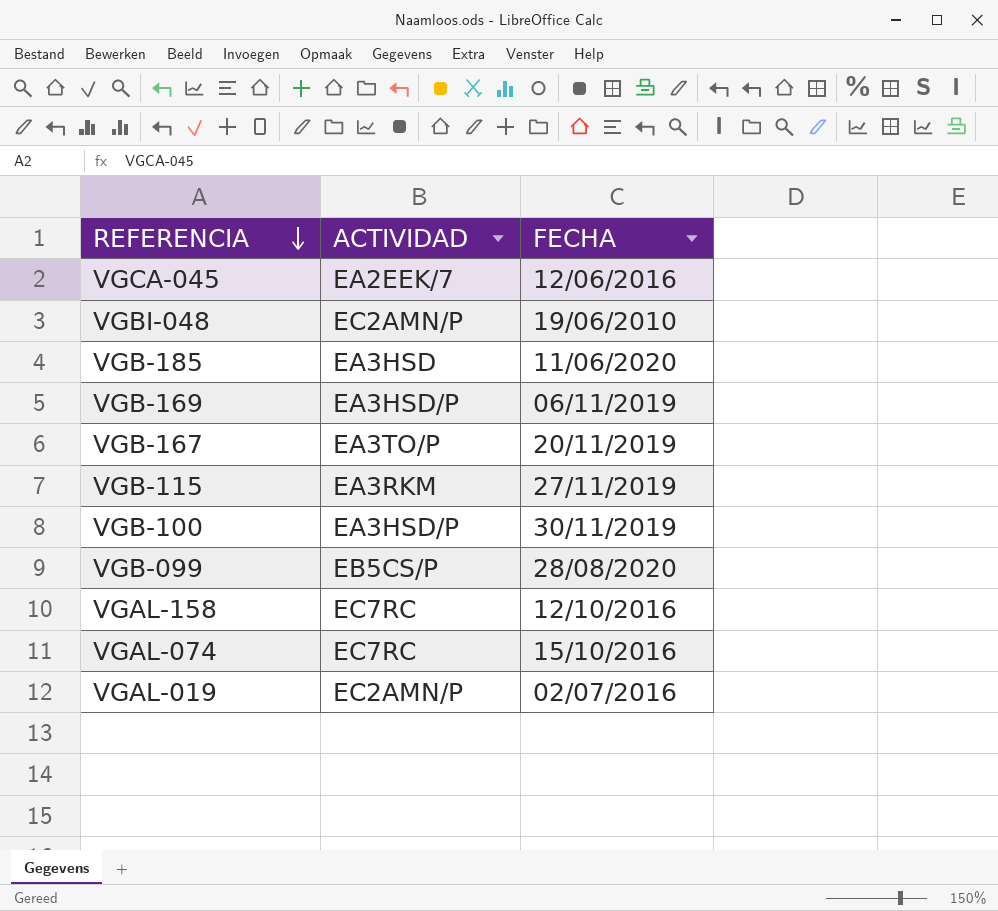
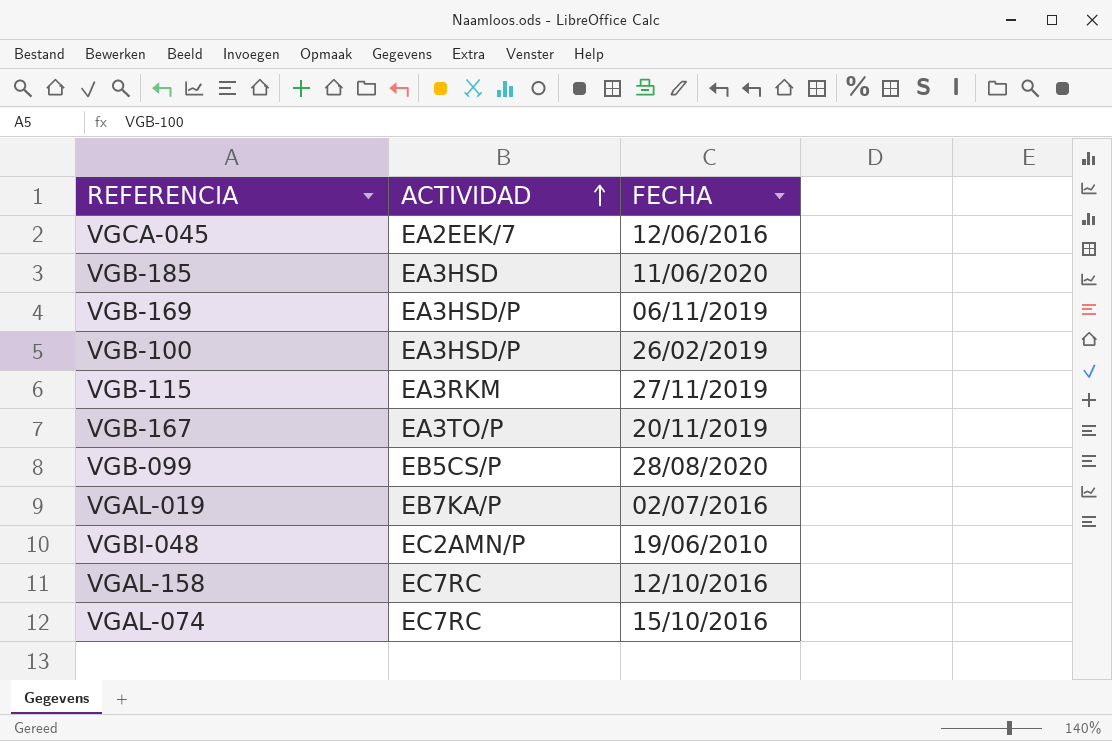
row order: REFERENCIA descending -> ACTIVIDAD ascending
VGB-100 | FECHA: 30/11/2019 -> 26/02/2019
VGAL-019 | ACTIVIDAD: EC2AMN/P -> EB7KA/P

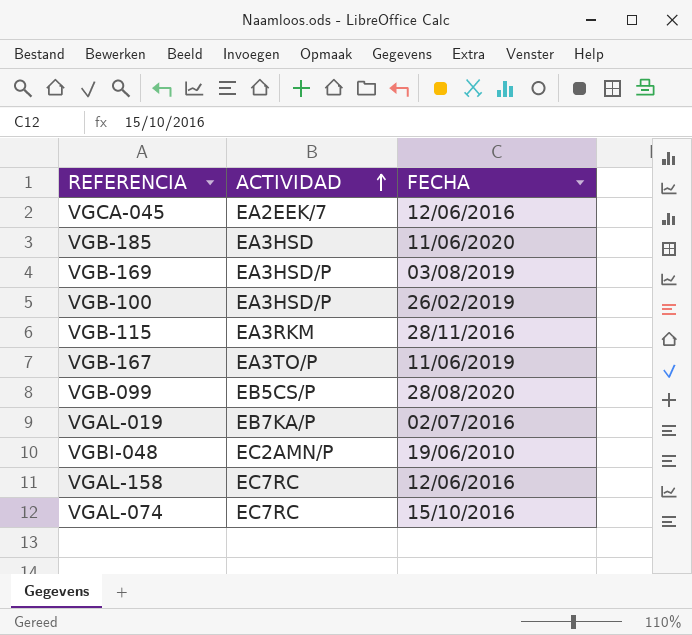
VGB-169 | FECHA: 06/11/2019 -> 03/08/2019
VGB-115 | FECHA: 27/11/2019 -> 28/11/2016
VGB-167 | FECHA: 20/11/2019 -> 11/06/2019
VGAL-158 | FECHA: 12/10/2016 -> 12/06/2016

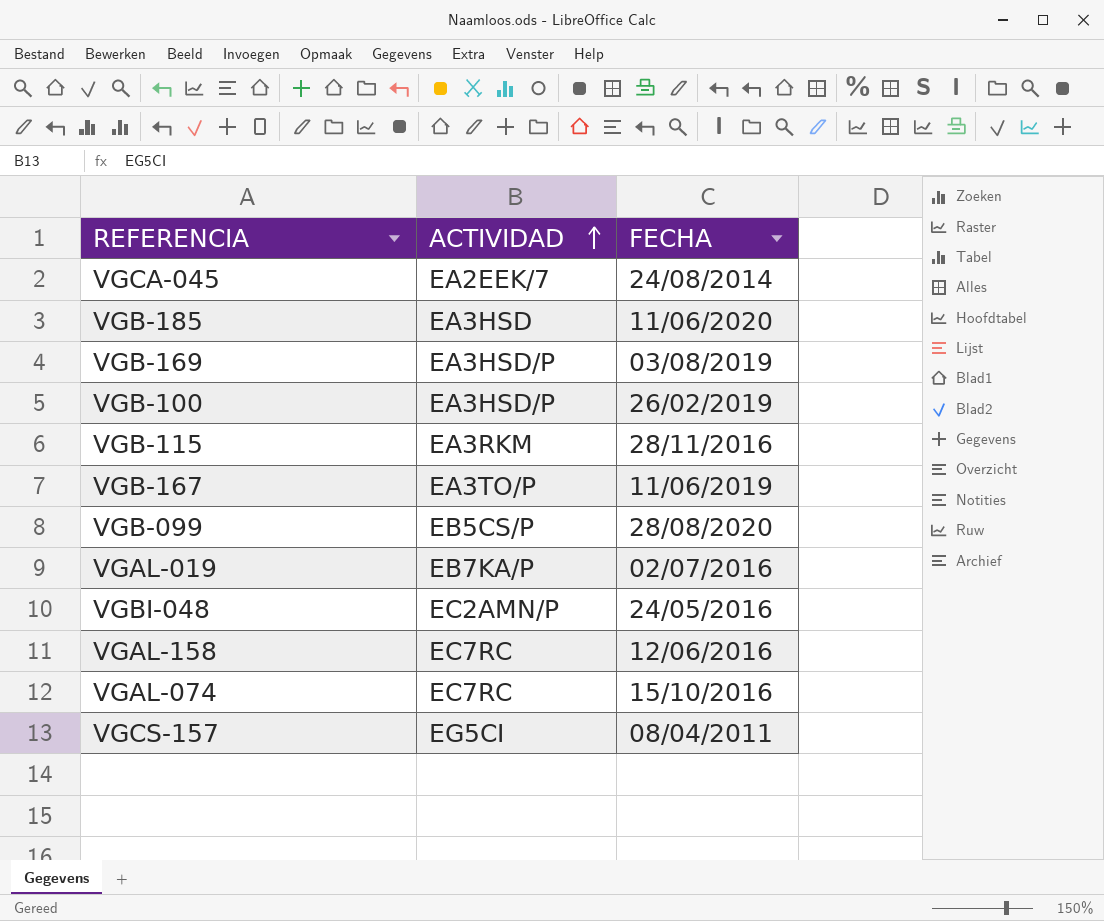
VGCA-045 | FECHA: 12/06/2016 -> 24/08/2014
VGBI-048 | FECHA: 19/06/2010 -> 24/05/2016
row VGCS-157: none -> EG5CI | 08/04/2011

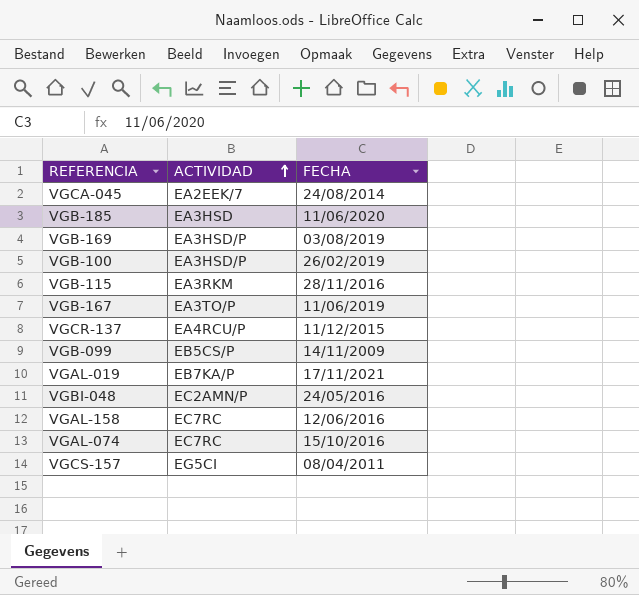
row VGCR-137: none -> EA4RCU/P | 11/12/2015
VGB-099 | FECHA: 28/08/2020 -> 14/11/2009
VGAL-019 | FECHA: 02/07/2016 -> 17/11/2021

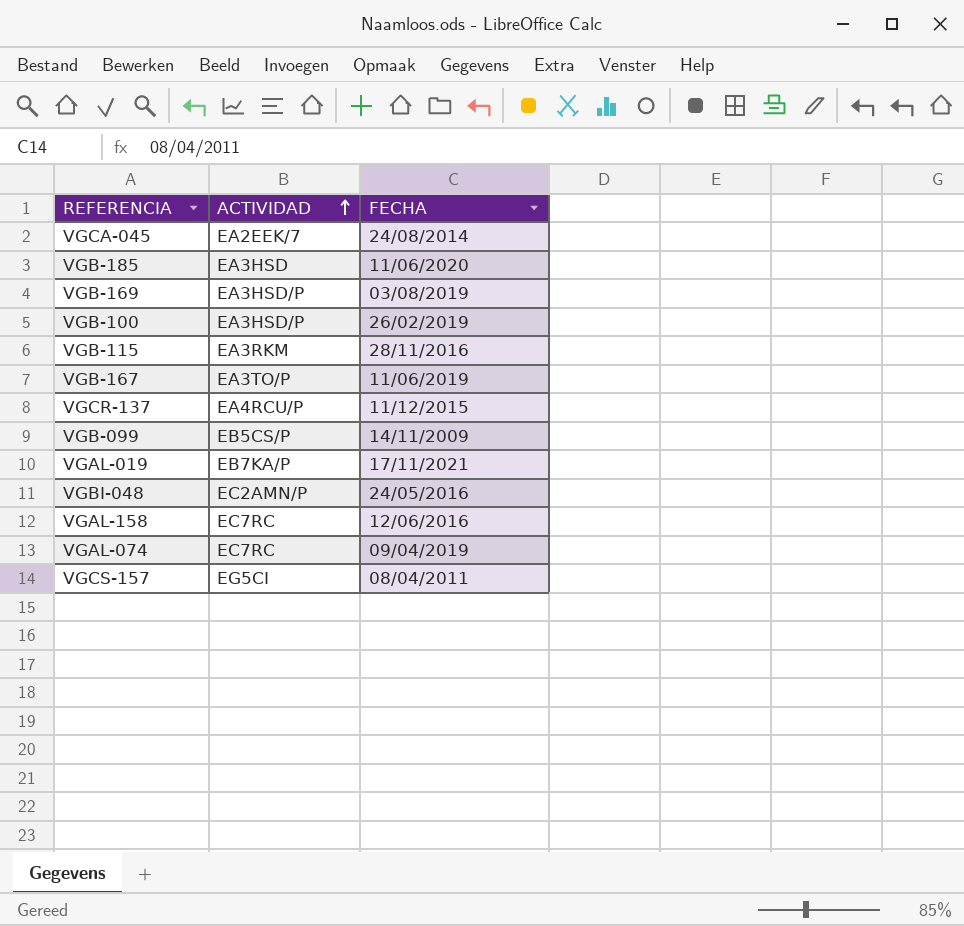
VGAL-074 | FECHA: 15/10/2016 -> 09/04/2019

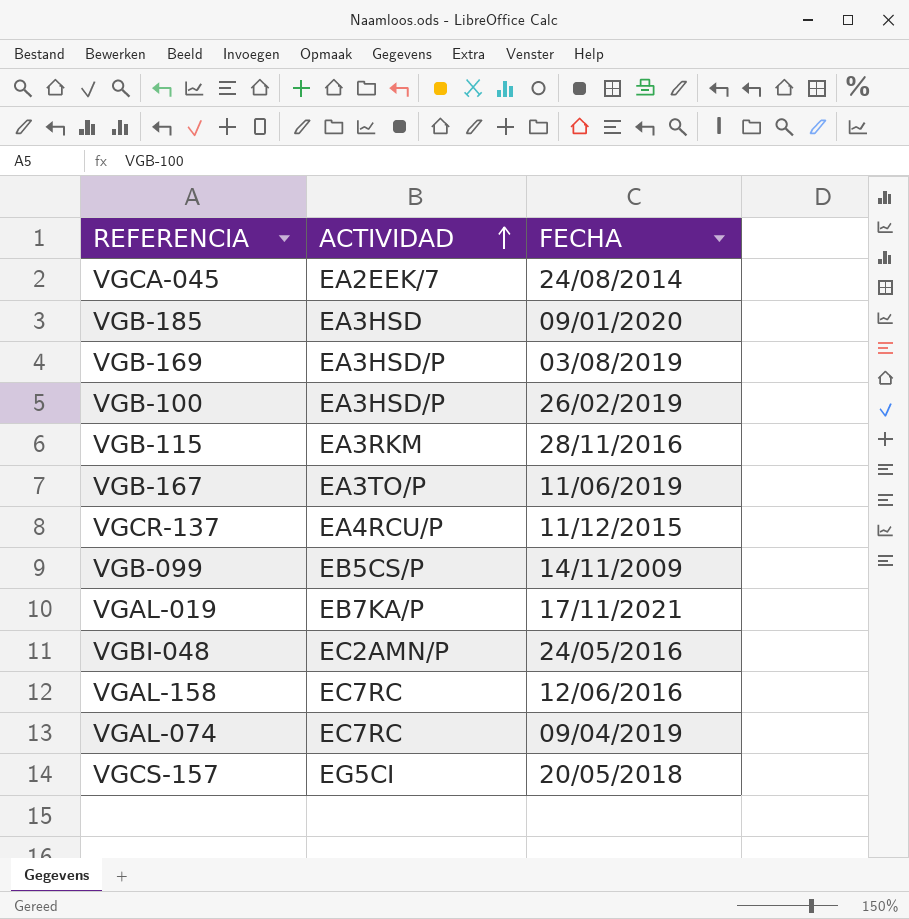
VGB-185 | FECHA: 11/06/2020 -> 09/01/2020
VGCS-157 | FECHA: 08/04/2011 -> 20/05/2018

